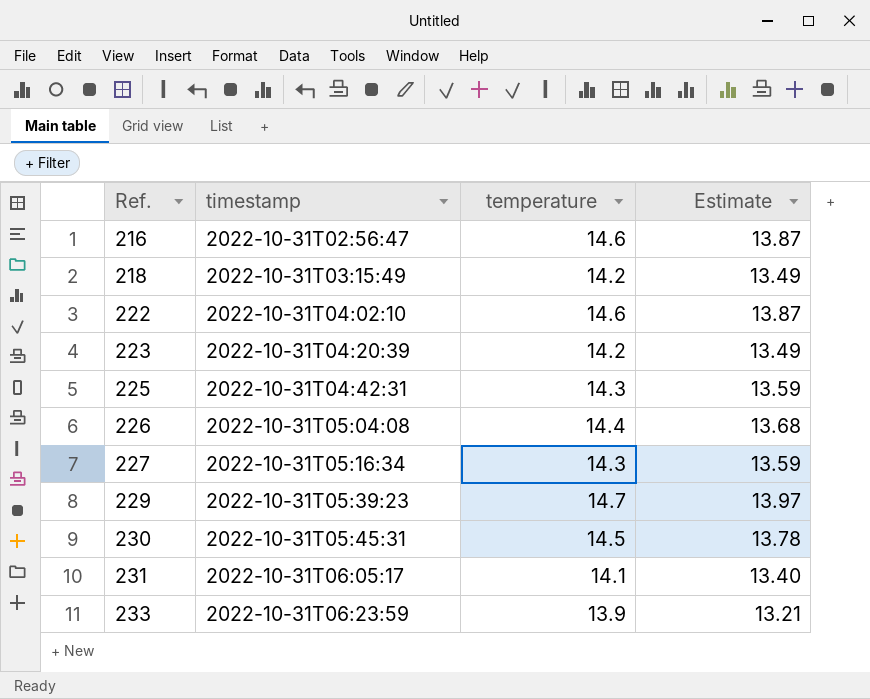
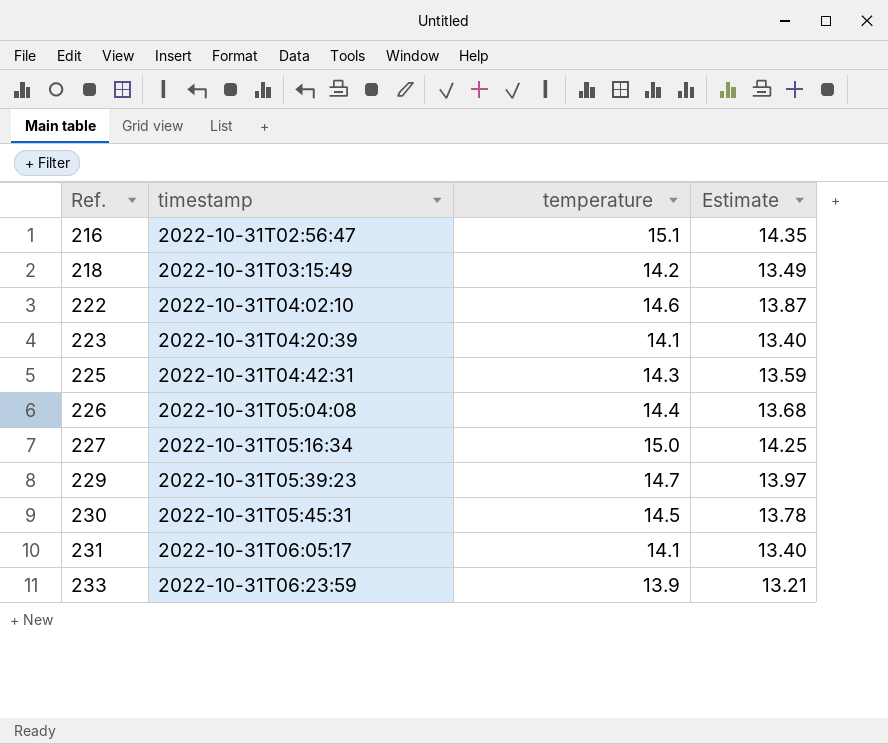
216 | temperature: 14.6 -> 15.1
216 | Estimate: 13.87 -> 14.35
223 | temperature: 14.2 -> 14.1
223 | Estimate: 13.49 -> 13.40
227 | temperature: 14.3 -> 15.0
227 | Estimate: 13.59 -> 14.25

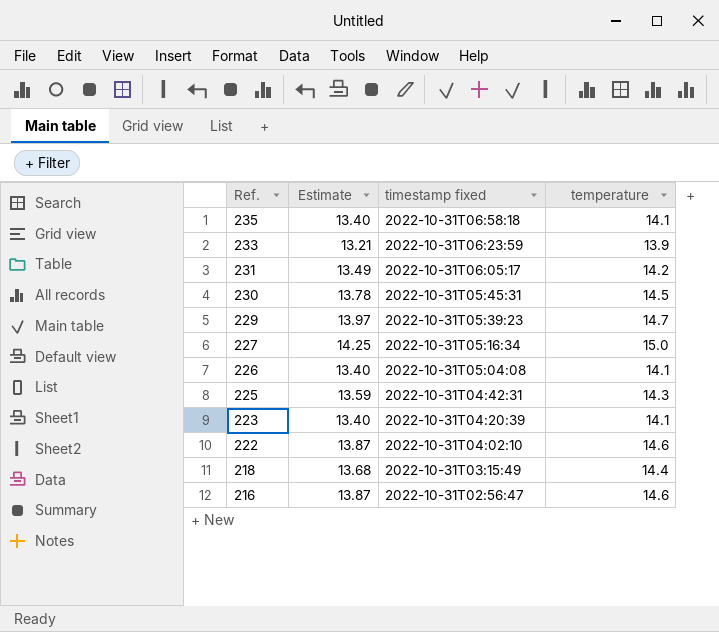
row order: Ref. ascending -> Ref. descending
column Estimate | position: 4 -> 2
column name: timestamp -> timestamp fixed
row 235: none -> 13.40 | 2022-10-31T06:58:18 | 14.1
231 | Estimate: 13.40 -> 13.49
231 | temperature: 14.1 -> 14.2
226 | Estimate: 13.68 -> 13.40
226 | temperature: 14.4 -> 14.1
218 | Estimate: 13.49 -> 13.68
218 | temperature: 14.2 -> 14.4
216 | Estimate: 14.35 -> 13.87
216 | temperature: 15.1 -> 14.6

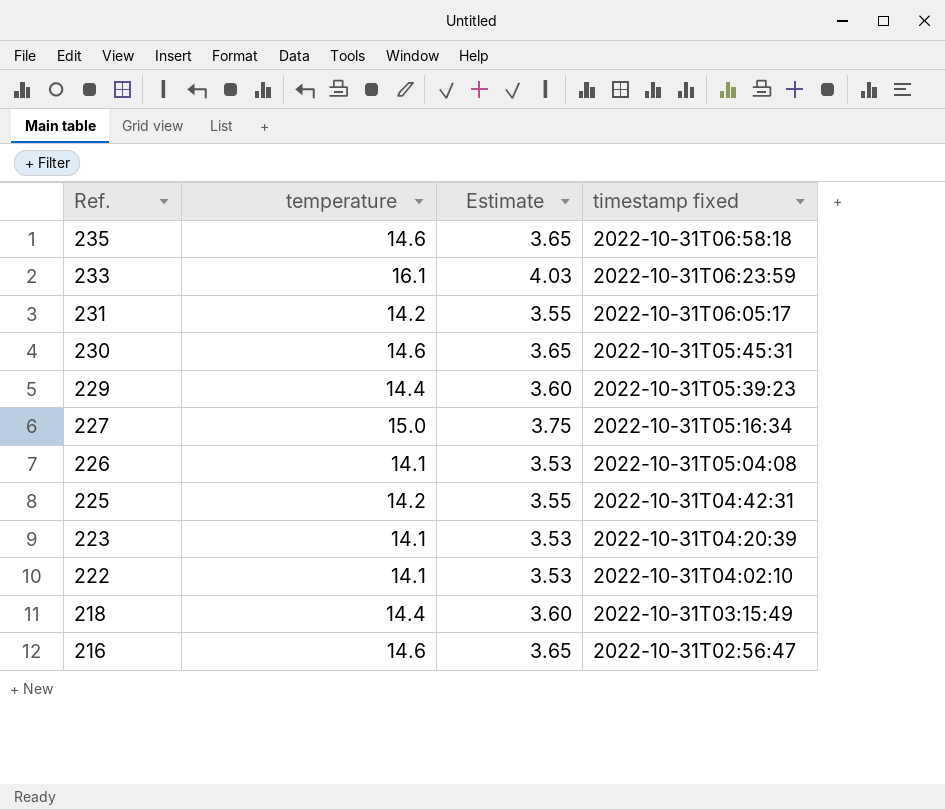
column temperature | position: 4 -> 2
column Estimate | formula: [temperature] * 0.95 -> [temperature] * 0.25
235 | temperature: 14.1 -> 14.6
233 | temperature: 13.9 -> 16.1
230 | temperature: 14.5 -> 14.6
229 | temperature: 14.7 -> 14.4
225 | temperature: 14.3 -> 14.2
222 | temperature: 14.6 -> 14.1

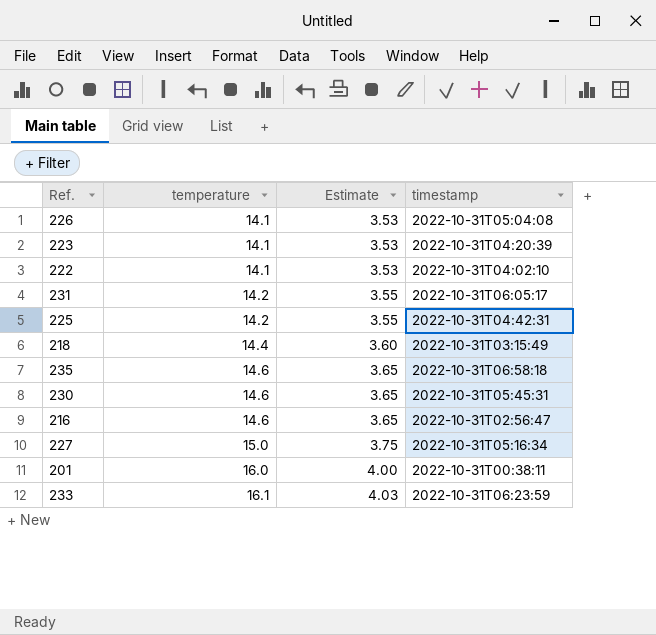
row order: Ref. descending -> temperature ascending
column name: timestamp fixed -> timestamp
row 229: 14.4 | 3.60 | 2022-10-31T05:39:23 -> none
row 201: none -> 16.0 | 4.00 | 2022-10-31T00:38:11

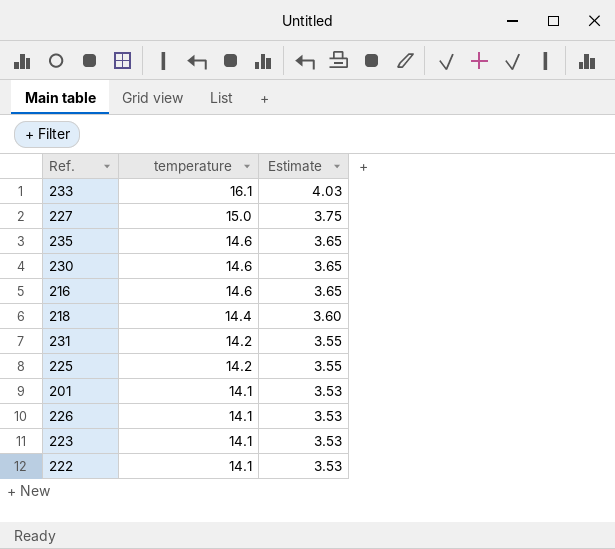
row order: temperature ascending -> temperature descending
column timestamp | position: 4 -> none
201 | temperature: 16.0 -> 14.1
201 | Estimate: 4.00 -> 3.53

